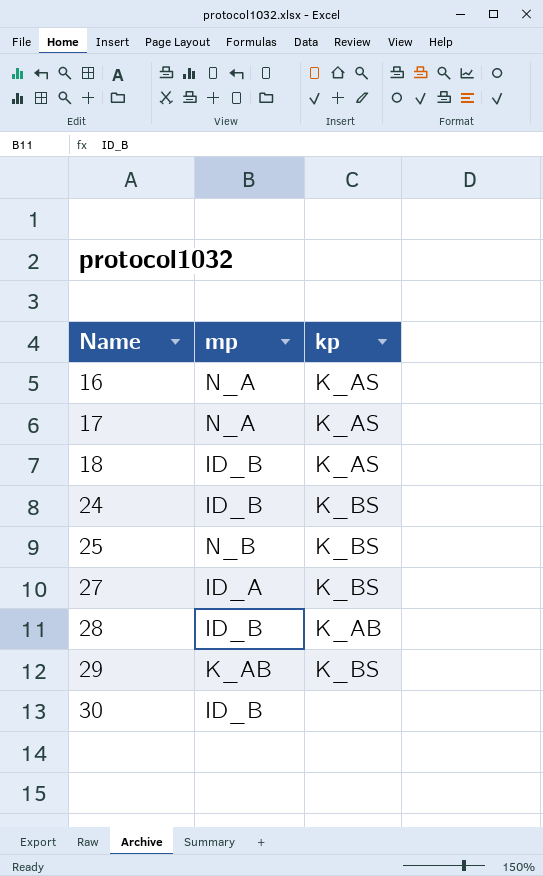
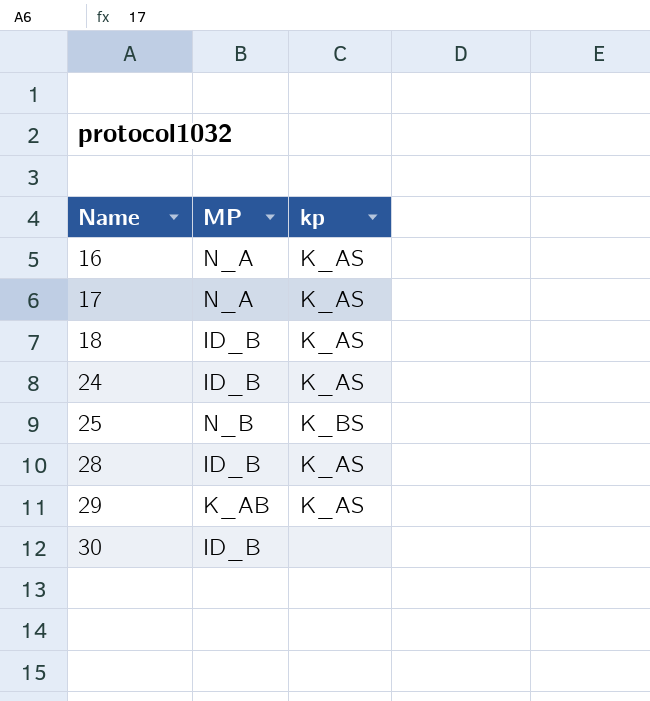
column name: mp -> MP
row 27: ID_A | K_BS -> none
24 | kp: K_BS -> K_AS
28 | kp: K_AB -> K_AS
29 | kp: K_BS -> K_AS

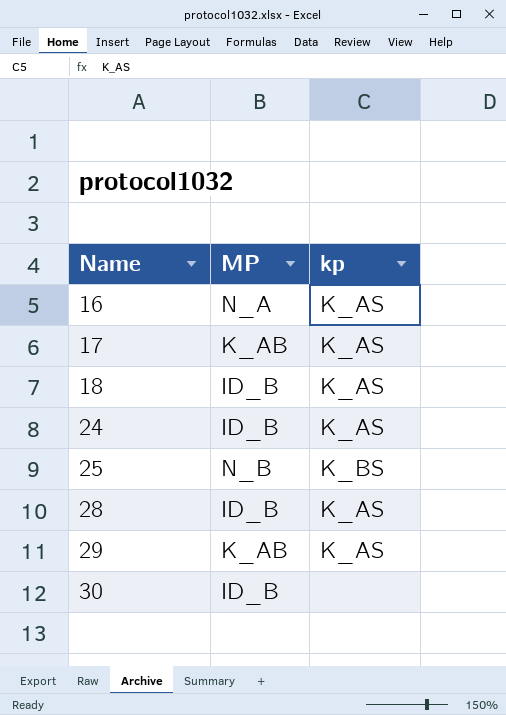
17 | MP: N_A -> K_AB

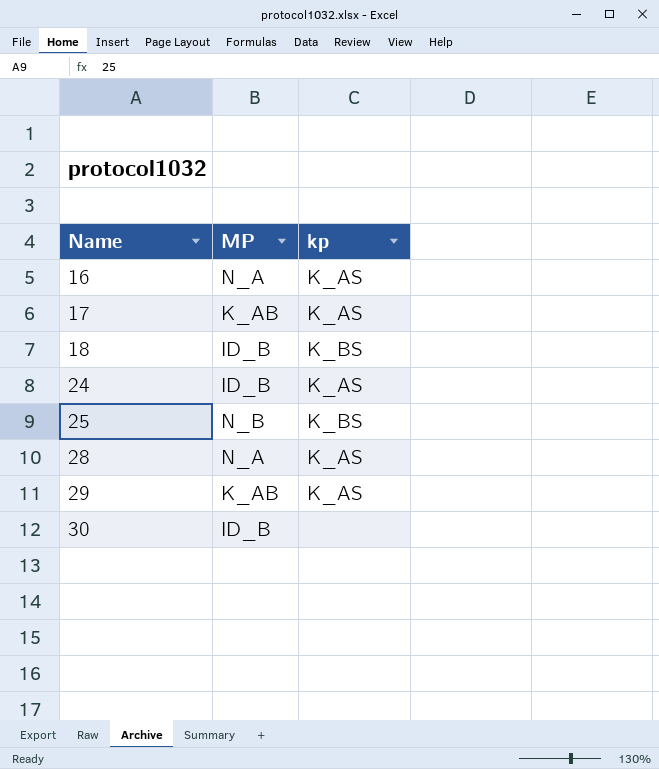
18 | kp: K_AS -> K_BS
28 | MP: ID_B -> N_A

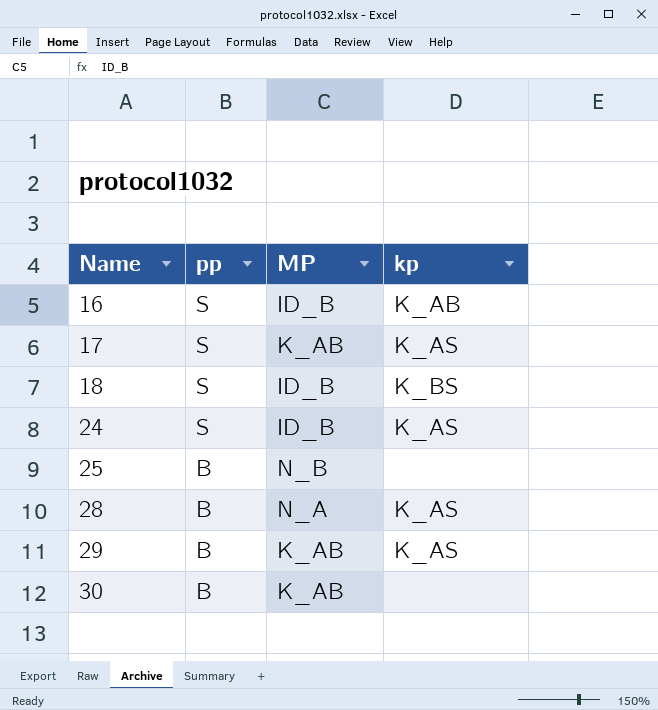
column pp | position: none -> 2
16 | MP: N_A -> ID_B
16 | kp: K_AS -> K_AB
25 | kp: K_BS -> none
30 | MP: ID_B -> K_AB

